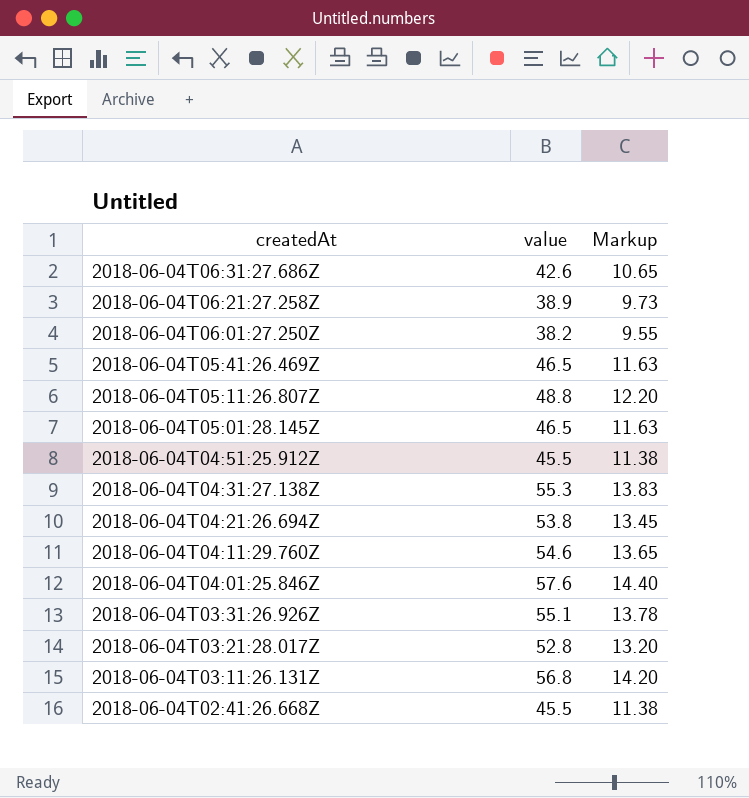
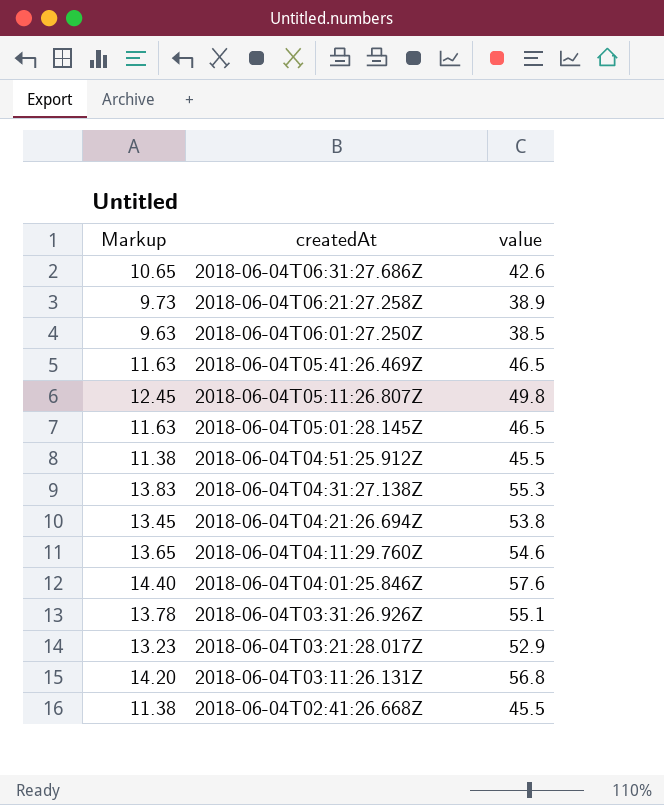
column Markup | position: 3 -> 1
2018-06-04T06:01:27.250Z | Markup: 9.55 -> 9.63
2018-06-04T06:01:27.250Z | value: 38.2 -> 38.5
2018-06-04T05:11:26.807Z | Markup: 12.20 -> 12.45
2018-06-04T05:11:26.807Z | value: 48.8 -> 49.8
2018-06-04T03:21:28.017Z | Markup: 13.20 -> 13.23
2018-06-04T03:21:28.017Z | value: 52.8 -> 52.9

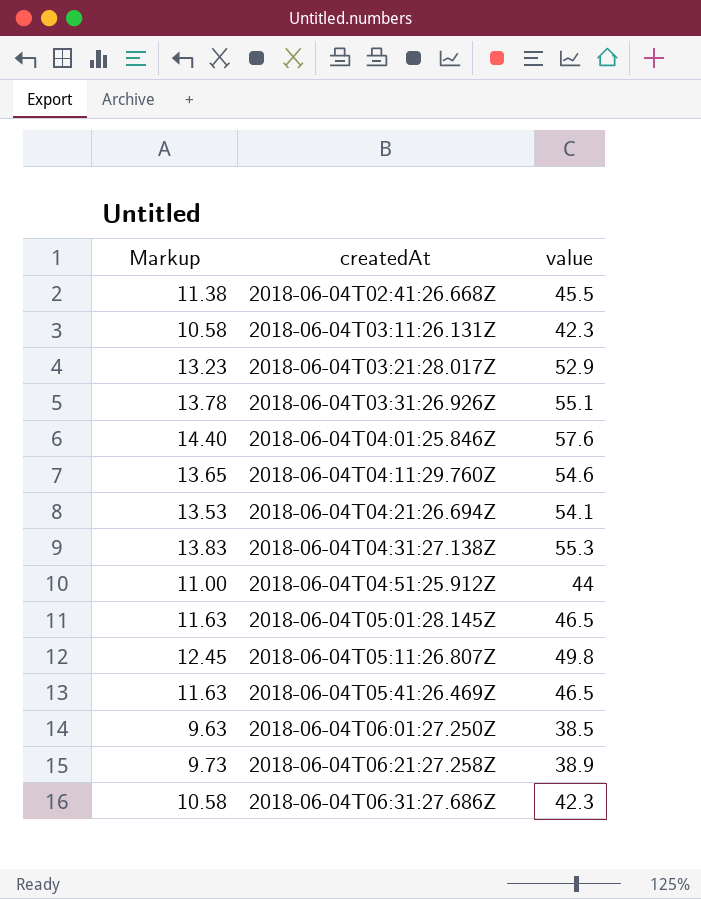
row order: createdAt descending -> createdAt ascending
2018-06-04T03:11:26.131Z | Markup: 14.20 -> 10.58
2018-06-04T03:11:26.131Z | value: 56.8 -> 42.3
2018-06-04T04:21:26.694Z | Markup: 13.45 -> 13.53
2018-06-04T04:21:26.694Z | value: 53.8 -> 54.1
2018-06-04T04:51:25.912Z | Markup: 11.38 -> 11.00
2018-06-04T04:51:25.912Z | value: 45.5 -> 44
2018-06-04T06:31:27.686Z | Markup: 10.65 -> 10.58
2018-06-04T06:31:27.686Z | value: 42.6 -> 42.3

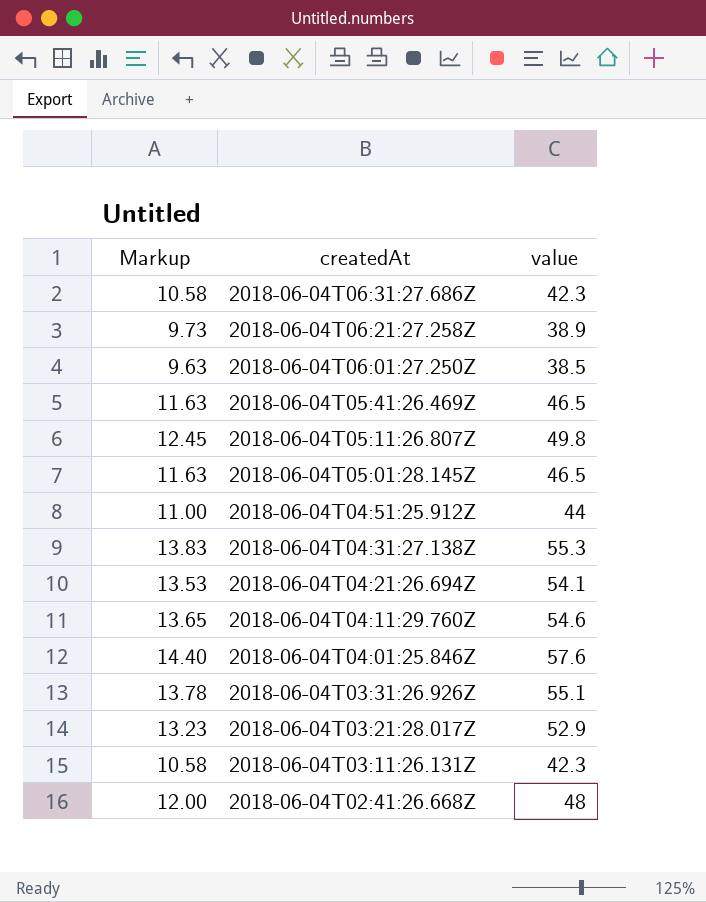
row order: createdAt ascending -> createdAt descending
2018-06-04T02:41:26.668Z | Markup: 11.38 -> 12.00
2018-06-04T02:41:26.668Z | value: 45.5 -> 48

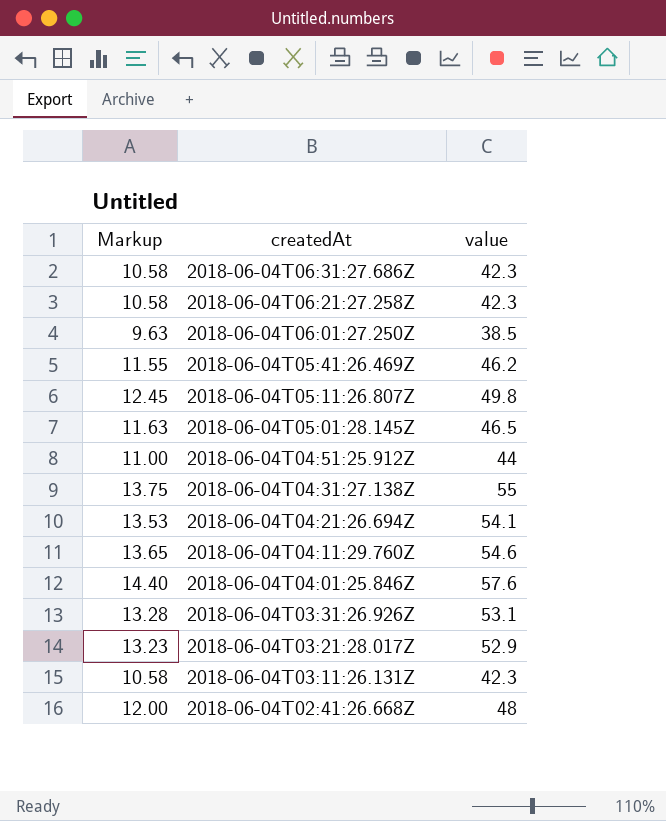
2018-06-04T06:21:27.258Z | Markup: 9.73 -> 10.58
2018-06-04T06:21:27.258Z | value: 38.9 -> 42.3
2018-06-04T05:41:26.469Z | Markup: 11.63 -> 11.55
2018-06-04T05:41:26.469Z | value: 46.5 -> 46.2
2018-06-04T04:31:27.138Z | Markup: 13.83 -> 13.75
2018-06-04T04:31:27.138Z | value: 55.3 -> 55
2018-06-04T03:31:26.926Z | Markup: 13.78 -> 13.28
2018-06-04T03:31:26.926Z | value: 55.1 -> 53.1

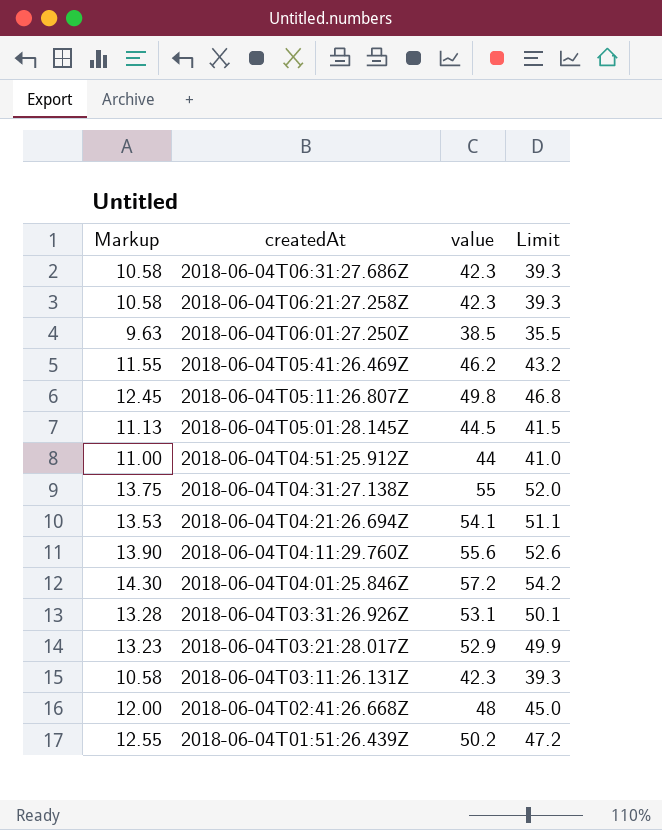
column Limit | formula: none -> [value] - 3
2018-06-04T05:01:28.145Z | Markup: 11.63 -> 11.13
2018-06-04T05:01:28.145Z | value: 46.5 -> 44.5
2018-06-04T04:11:29.760Z | Markup: 13.65 -> 13.90
2018-06-04T04:11:29.760Z | value: 54.6 -> 55.6
2018-06-04T04:01:25.846Z | Markup: 14.40 -> 14.30
2018-06-04T04:01:25.846Z | value: 57.6 -> 57.2
row 2018-06-04T01:51:26.439Z: none -> 12.55 | 50.2 | 47.2

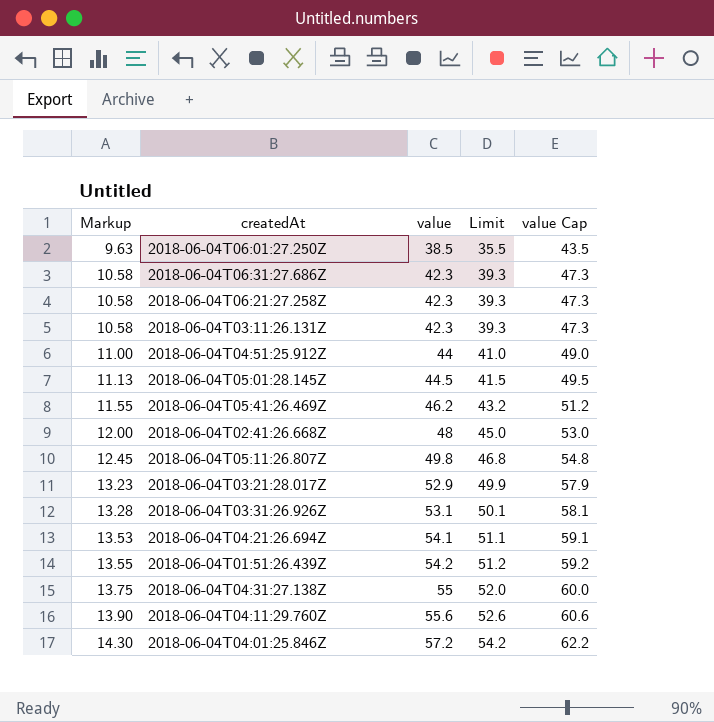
row order: createdAt descending -> Markup ascending
column value Cap | formula: none -> [value] + 5
2018-06-04T01:51:26.439Z | Markup: 12.55 -> 13.55
2018-06-04T01:51:26.439Z | value: 50.2 -> 54.2
2018-06-04T01:51:26.439Z | Limit: 47.2 -> 51.2

